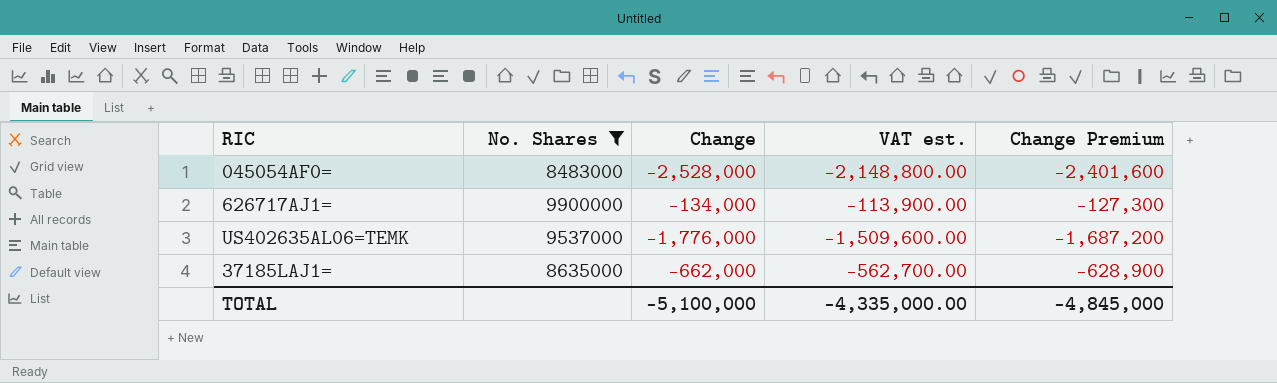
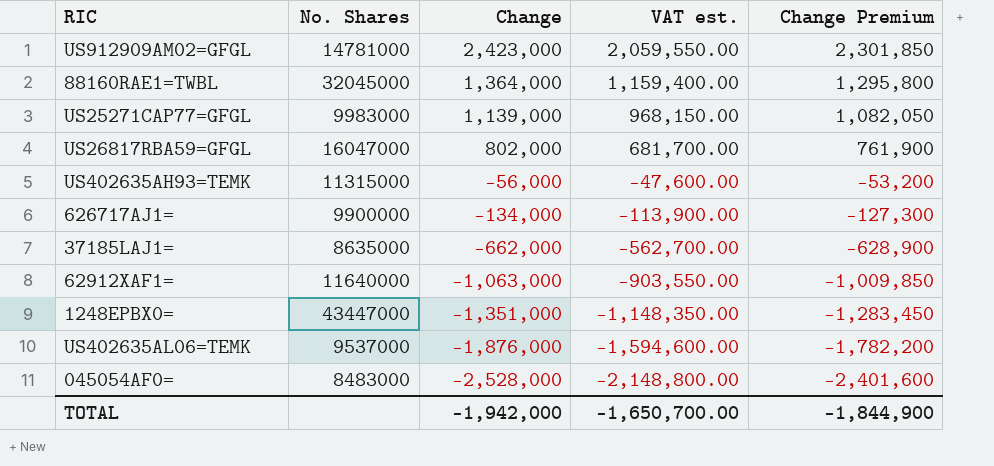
filter: No. Shares <= 9900000 -> none
row order: none -> Change descending
US402635AL06=TEMK | Change: -1,776,000 -> -1,876,000
US402635AL06=TEMK | VAT est.: -1,509,600.00 -> -1,594,600.00
US402635AL06=TEMK | Change Premium: -1,687,200 -> -1,782,200
TOTAL | Change: -5,100,000 -> -1,942,000
TOTAL | VAT est.: -4,335,000.00 -> -1,650,700.00
TOTAL | Change Premium: -4,845,000 -> -1,844,900

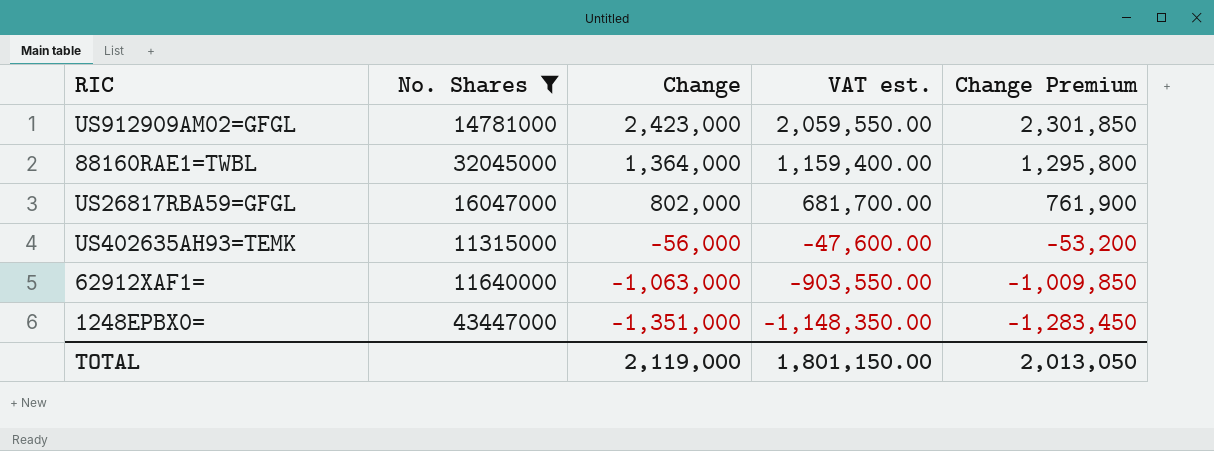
filter: none -> No. Shares >= 11315000
TOTAL | Change: -1,942,000 -> 2,119,000
TOTAL | VAT est.: -1,650,700.00 -> 1,801,150.00
TOTAL | Change Premium: -1,844,900 -> 2,013,050

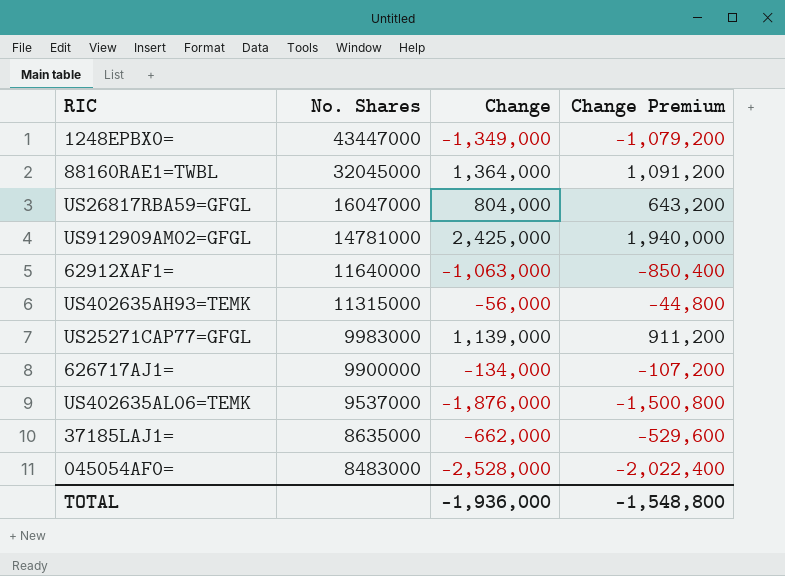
filter: No. Shares >= 11315000 -> none
row order: Change descending -> No. Shares descending
column VAT est. | formula: [Change] * 0.85 -> none
column Change Premium | formula: [Change] * 0.95 -> [Change] * 0.8
1248EPBX0= | Change: -1,351,000 -> -1,349,000
US26817RBA59=GFGL | Change: 802,000 -> 804,000
US912909AM02=GFGL | Change: 2,423,000 -> 2,425,000
TOTAL | Change: 2,119,000 -> -1,936,000
TOTAL | Change Premium: 2,013,050 -> -1,548,800

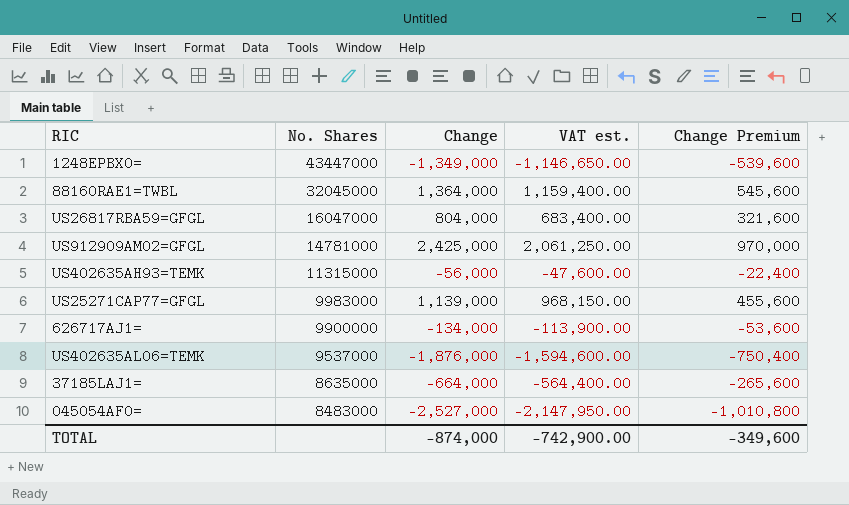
column VAT est. | formula: none -> [Change] * 0.85
column Change Premium | formula: [Change] * 0.8 -> [Change] * 0.4
row 62912XAF1=: 11640000 | -1,063,000 | -850,400 -> none
37185LAJ1= | Change: -662,000 -> -664,000
045054AF0= | Change: -2,528,000 -> -2,527,000
TOTAL | Change: -1,936,000 -> -874,000
TOTAL | Change Premium: -1,548,800 -> -349,600

